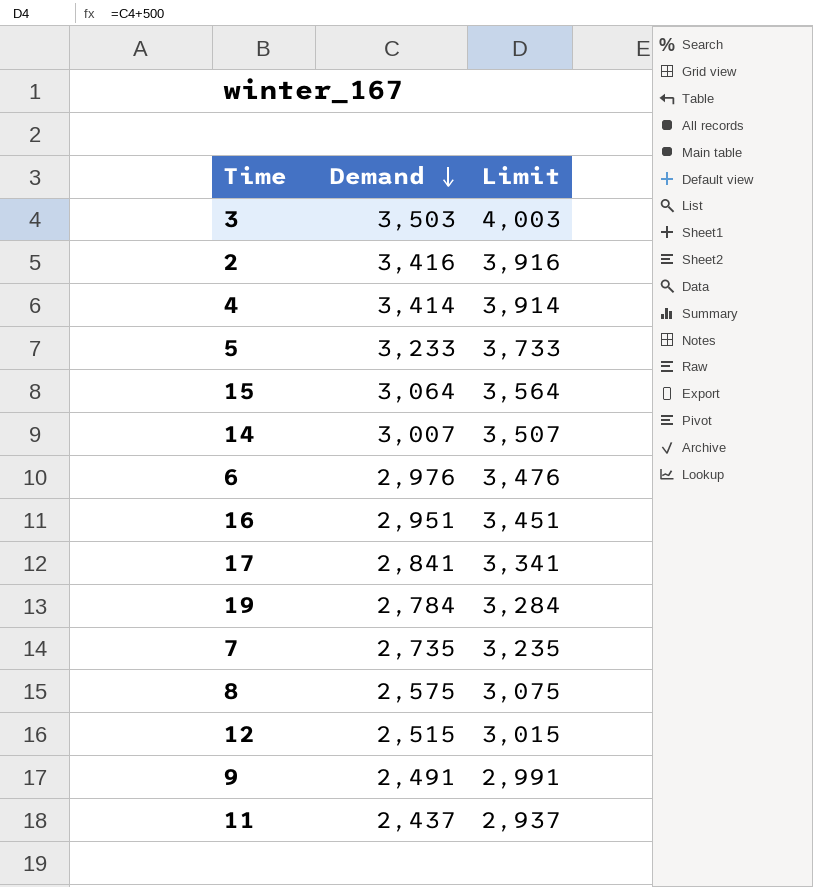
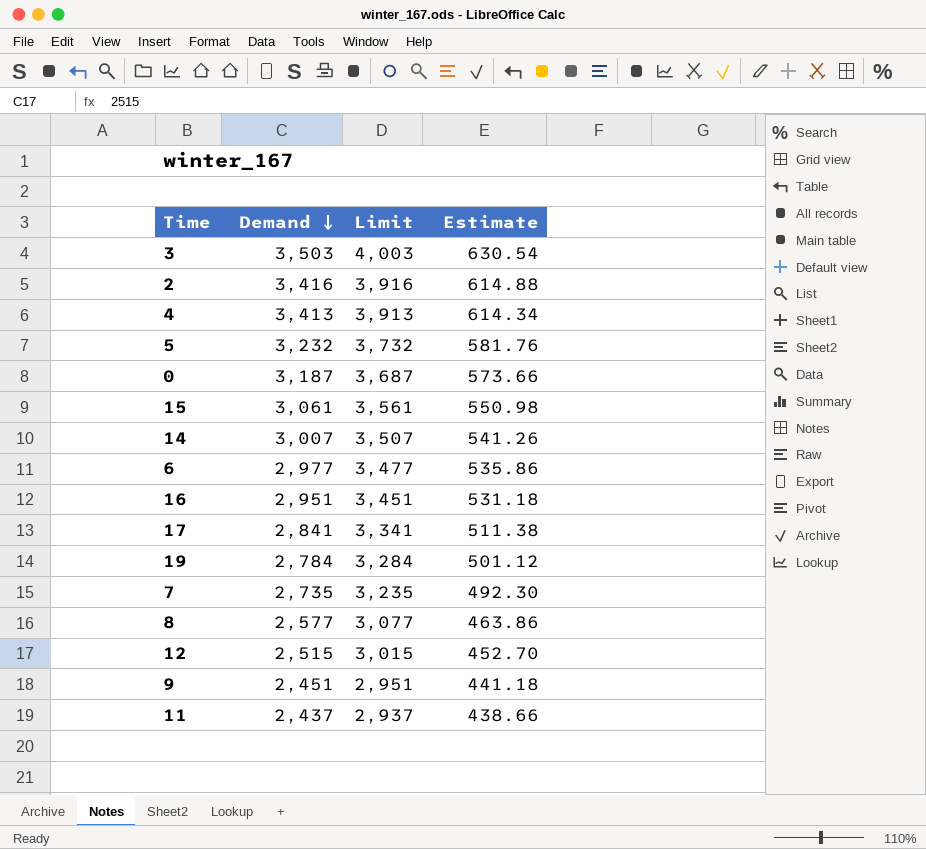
column Estimate | formula: none -> [Demand] * 0.18
4 | Demand: 3,414 -> 3,413
4 | Limit: 3,914 -> 3,913
5 | Demand: 3,233 -> 3,232
5 | Limit: 3,733 -> 3,732
row 0: none -> 3,187 | 3,687 | 573.66
15 | Demand: 3,064 -> 3,061
15 | Limit: 3,564 -> 3,561
6 | Demand: 2,976 -> 2,977
6 | Limit: 3,476 -> 3,477
8 | Demand: 2,575 -> 2,577
8 | Limit: 3,075 -> 3,077
9 | Demand: 2,491 -> 2,451
9 | Limit: 2,991 -> 2,951

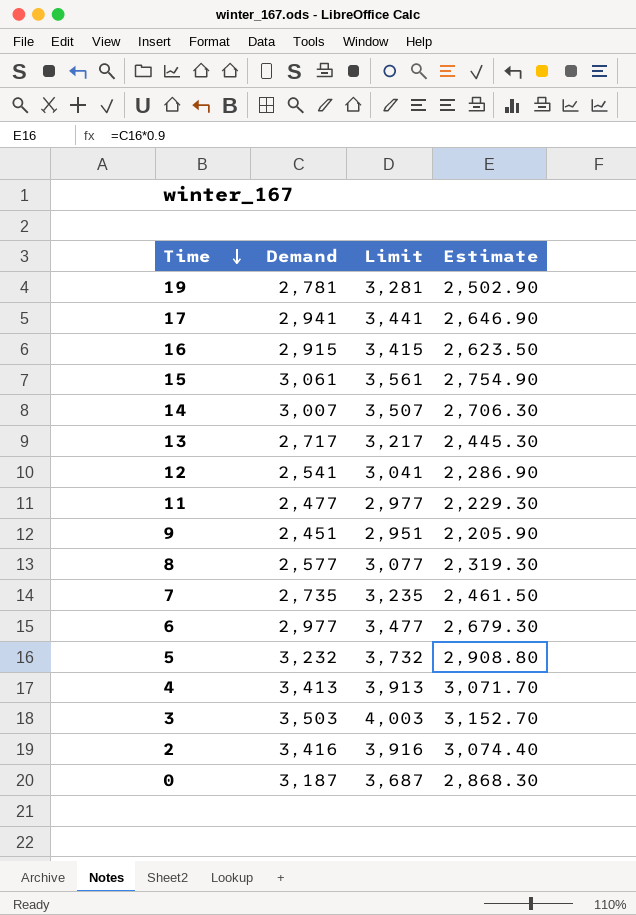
row order: Demand descending -> Time descending
column Estimate | formula: [Demand] * 0.18 -> [Demand] * 0.9
19 | Demand: 2,784 -> 2,781
19 | Limit: 3,284 -> 3,281
17 | Demand: 2,841 -> 2,941
17 | Limit: 3,341 -> 3,441
16 | Demand: 2,951 -> 2,915
16 | Limit: 3,451 -> 3,415
row 13: none -> 2,717 | 3,217 | 2,445.30
12 | Demand: 2,515 -> 2,541
12 | Limit: 3,015 -> 3,041
11 | Demand: 2,437 -> 2,477
11 | Limit: 2,937 -> 2,977

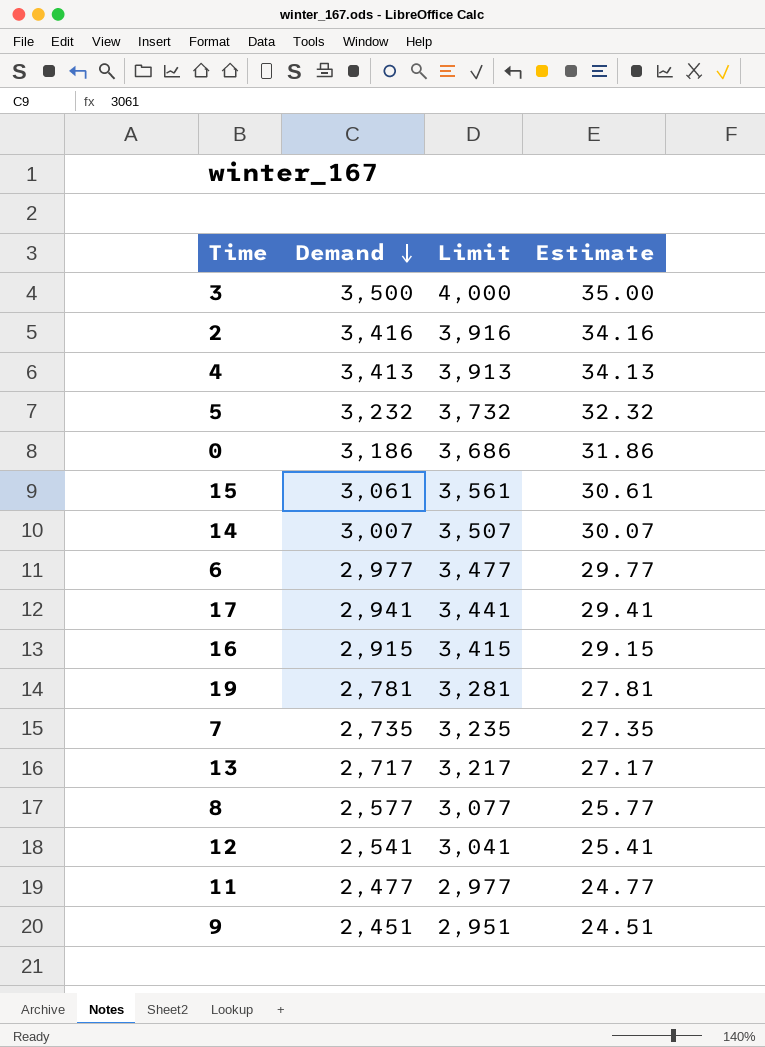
row order: Time descending -> Demand descending
column Estimate | formula: [Demand] * 0.9 -> [Demand] * 0.01
3 | Demand: 3,503 -> 3,500
3 | Limit: 4,003 -> 4,000
0 | Demand: 3,187 -> 3,186
0 | Limit: 3,687 -> 3,686

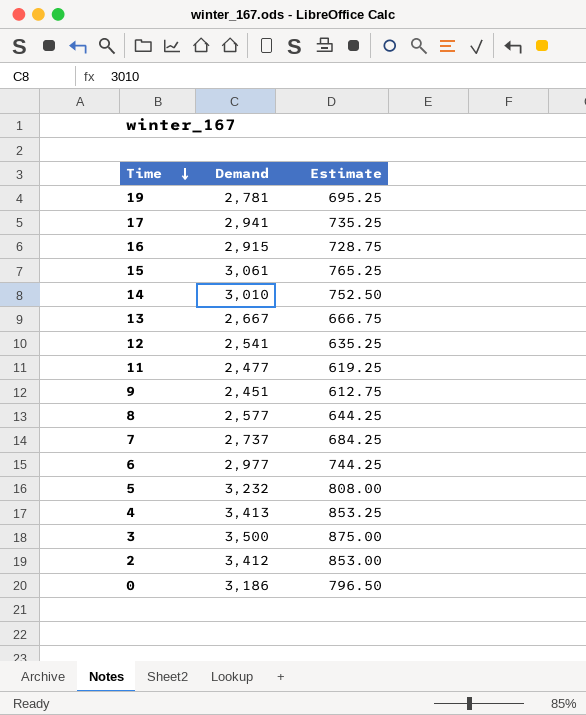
row order: Demand descending -> Time descending
column Limit | formula: [Demand] + 500 -> none
column Estimate | formula: [Demand] * 0.01 -> [Demand] * 0.25
14 | Demand: 3,007 -> 3,010
13 | Demand: 2,717 -> 2,667
7 | Demand: 2,735 -> 2,737
2 | Demand: 3,416 -> 3,412

